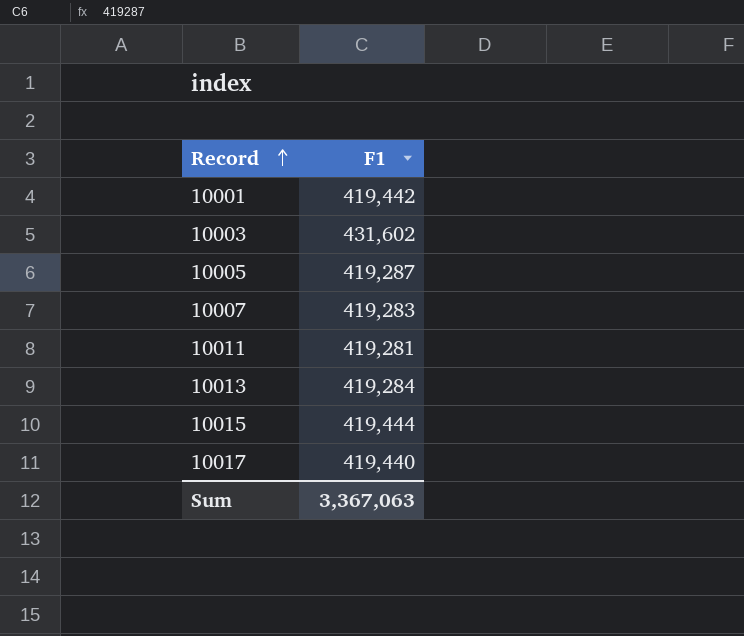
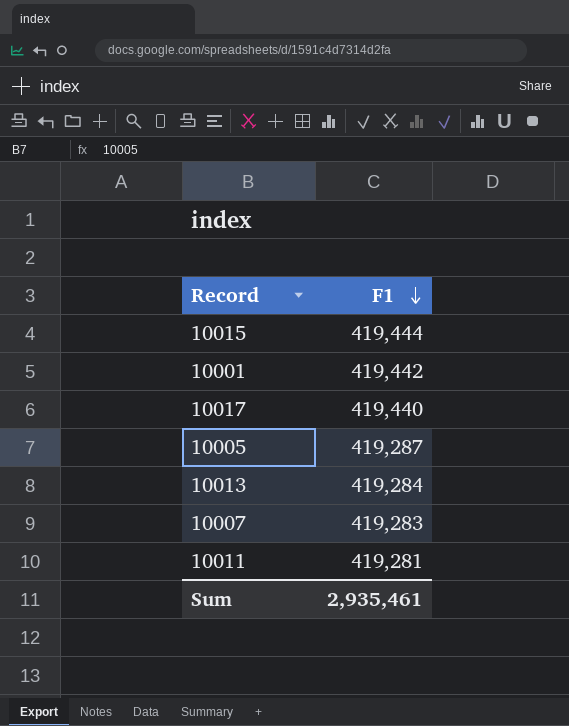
row order: Record ascending -> F1 descending
row 10003: 431,602 -> none
Sum | F1: 3,367,063 -> 2,935,461

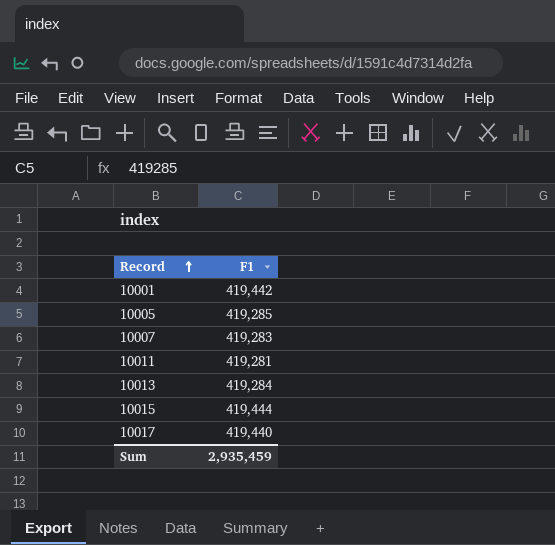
row order: F1 descending -> Record ascending
10005 | F1: 419,287 -> 419,285
Sum | F1: 2,935,461 -> 2,935,459

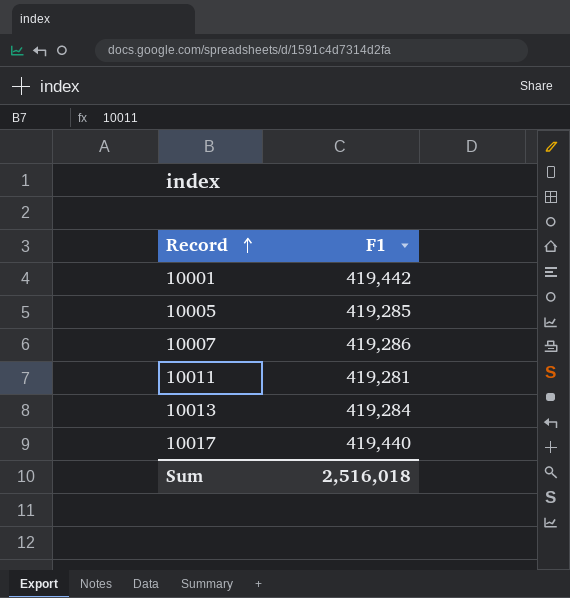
row 10015: 419,444 -> none
10007 | F1: 419,283 -> 419,286
Sum | F1: 2,935,459 -> 2,516,018

